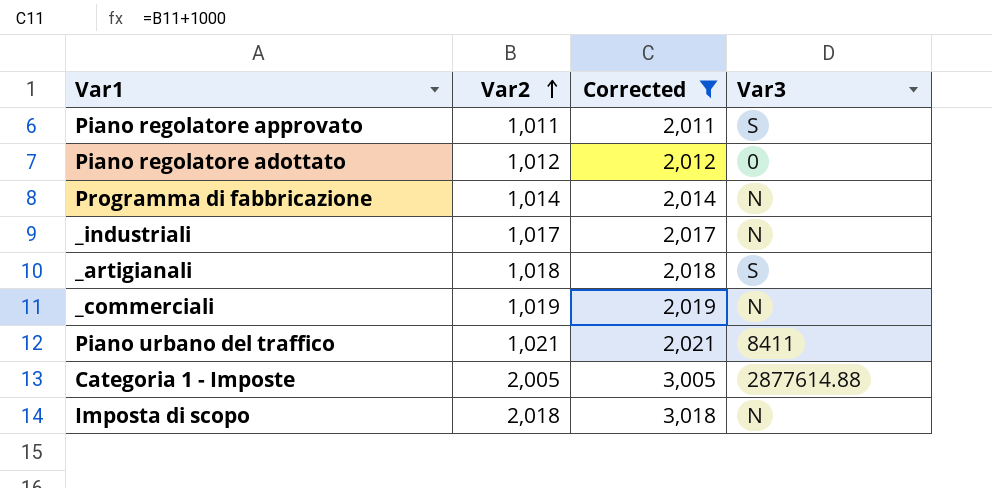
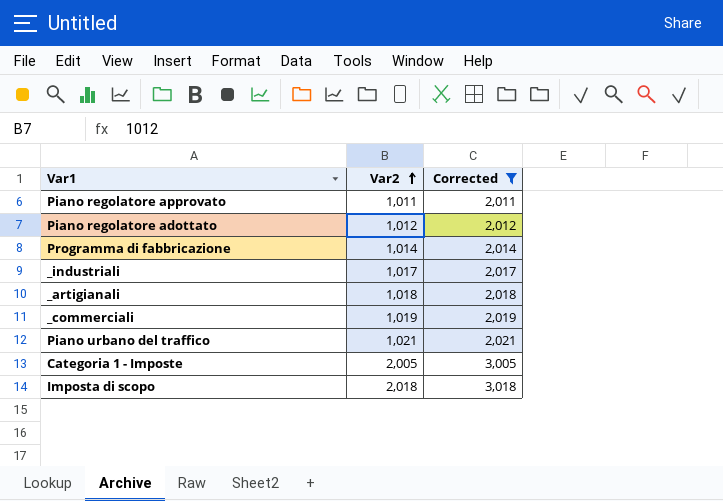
column Var3 | position: 4 -> none

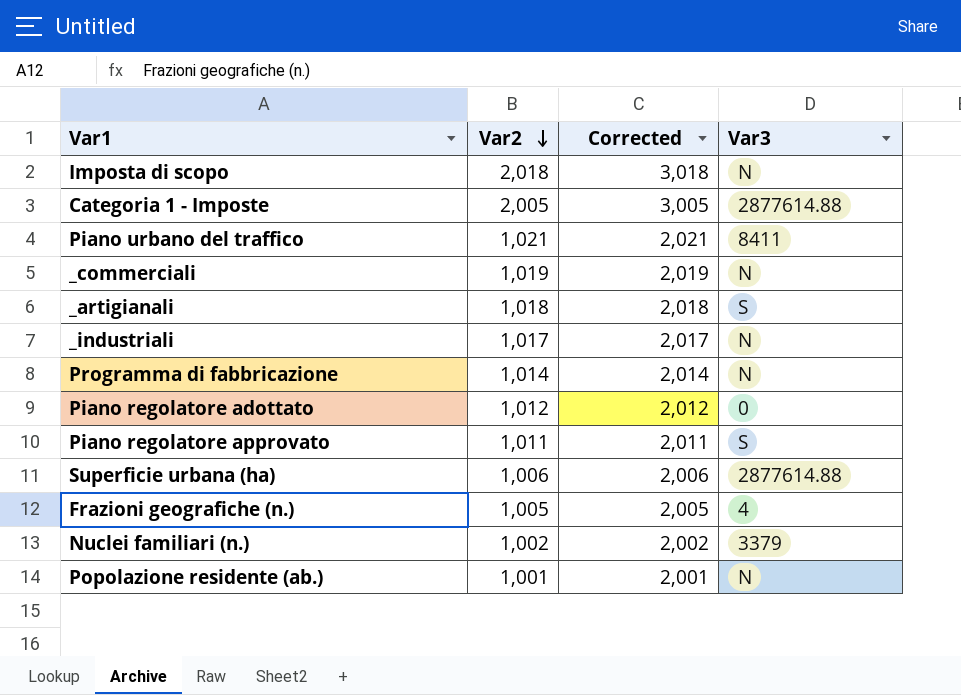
filter: Corrected >= 2,011 -> none
row order: Var2 ascending -> Var2 descending
column Var3 | position: none -> 4

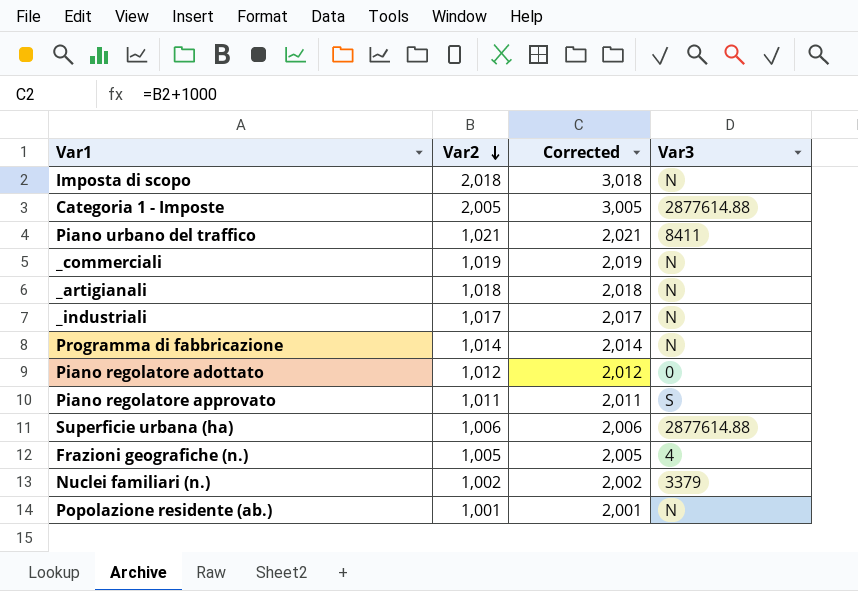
_artigianali | Var3: S -> N

